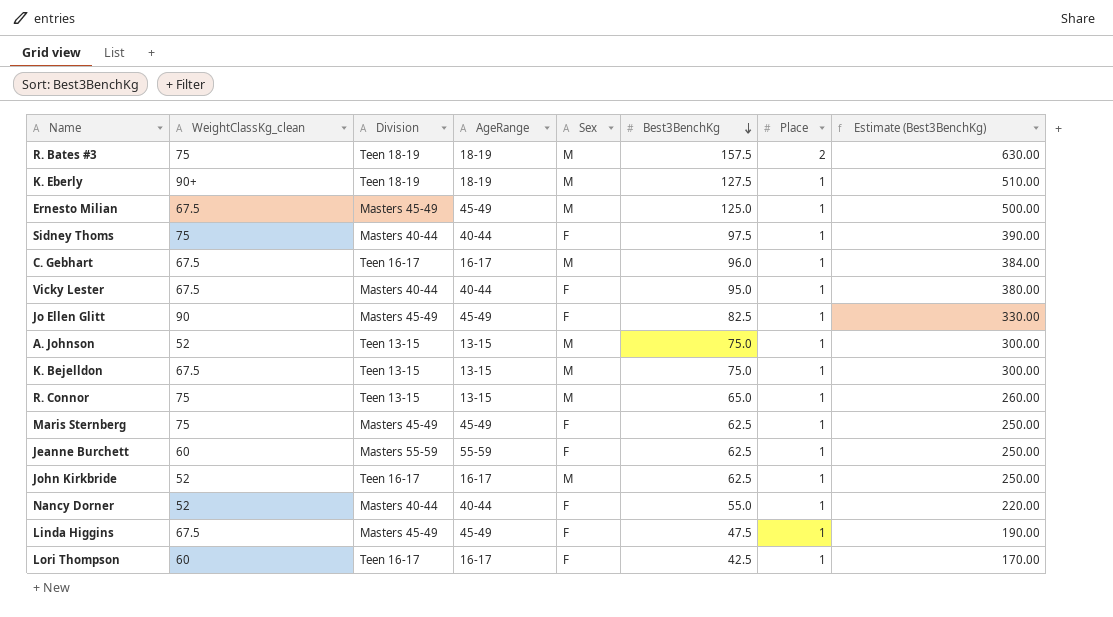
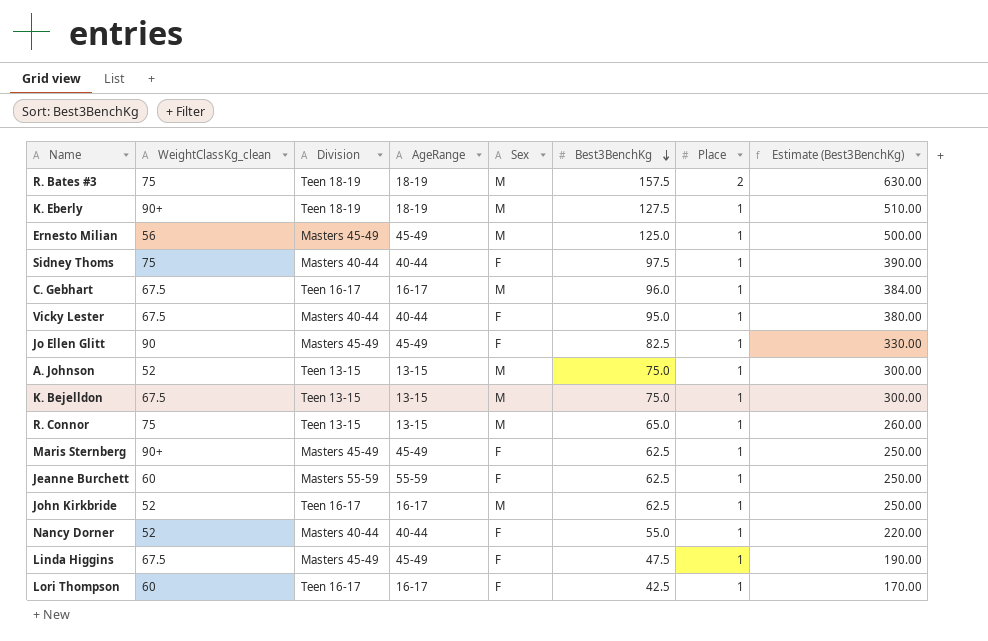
Ernesto Milian | WeightClassKg_clean: 67.5 -> 56
Maris Sternberg | WeightClassKg_clean: 75 -> 90+

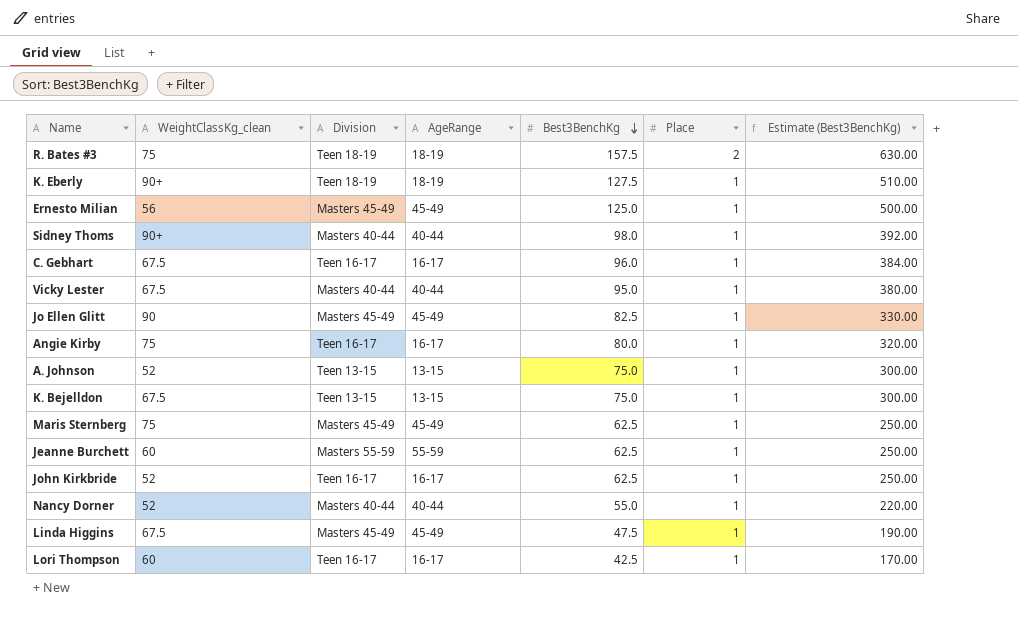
column Sex | position: 5 -> none
row R. Connor: 75 | Teen 13-15 | 13-15 | M | 65.0 | 1 | 260.00 -> none
Sidney Thoms | WeightClassKg_clean: 75 -> 90+
Sidney Thoms | Best3BenchKg: 97.5 -> 98.0
Sidney Thoms | Estimate (Best3BenchKg): 390.00 -> 392.00
row Angie Kirby: none -> 75 | Teen 16-17 | 16-17 | 80.0 | 1 | 320.00
Maris Sternberg | WeightClassKg_clean: 90+ -> 75

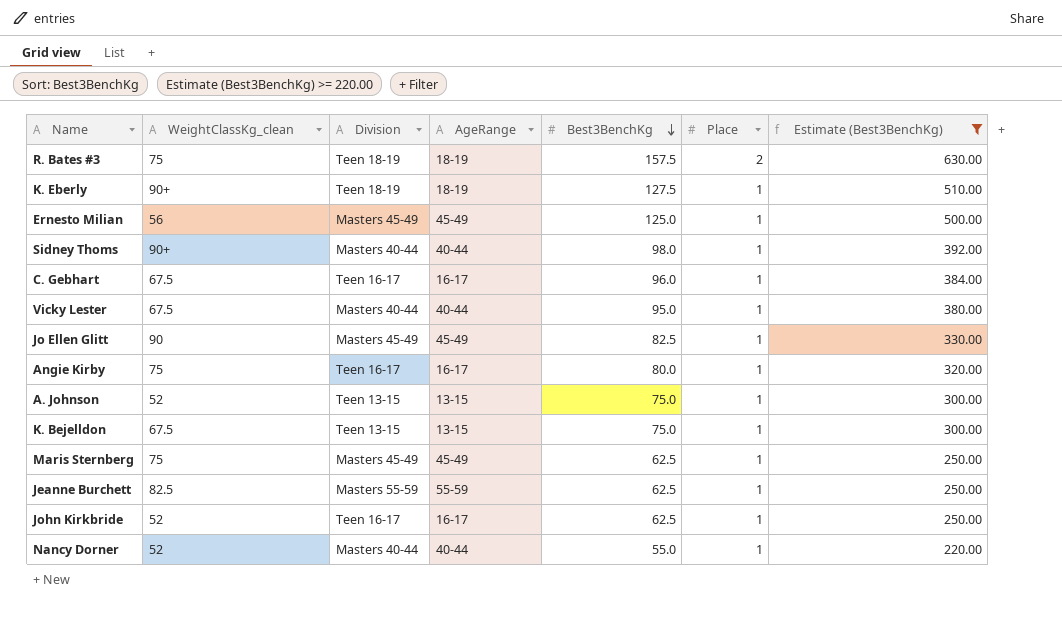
filter: none -> Estimate (Best3BenchKg) >= 220.00
Jeanne Burchett | WeightClassKg_clean: 60 -> 82.5

